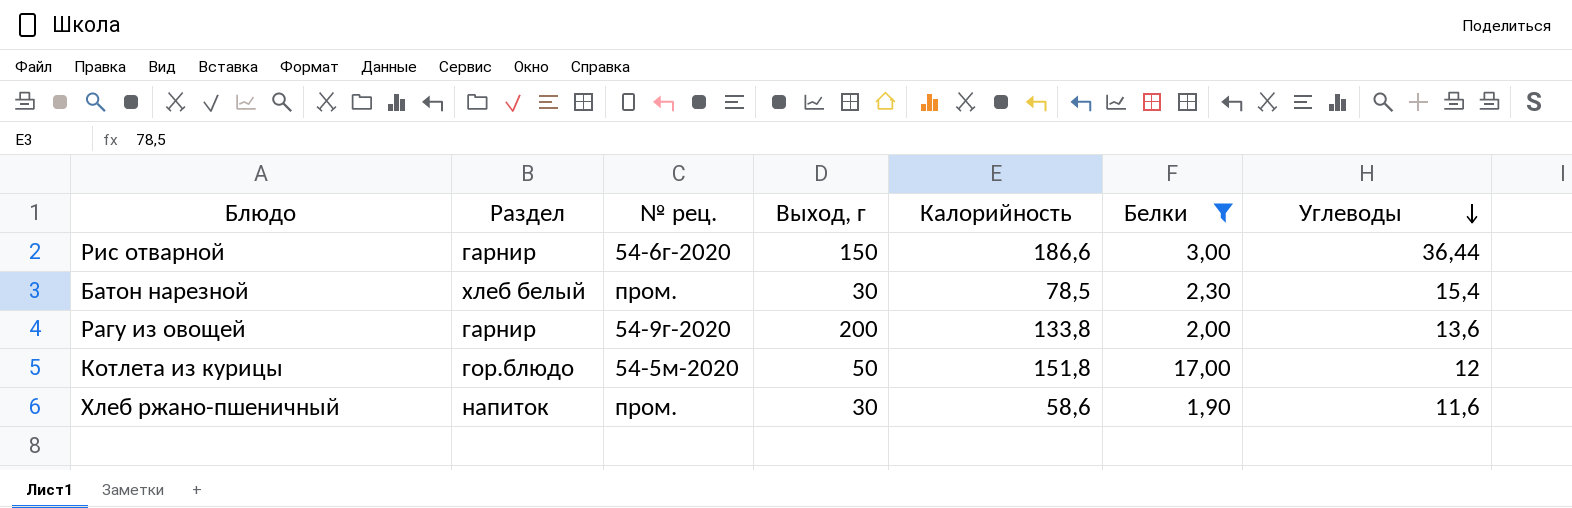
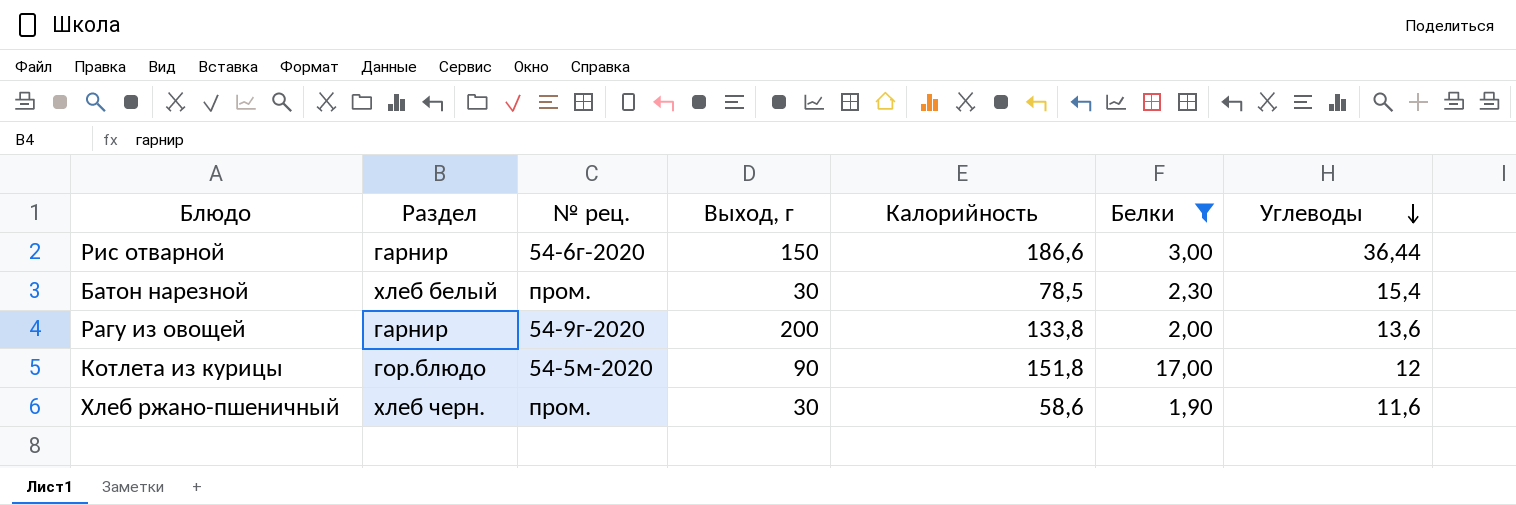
Котлета из курицы | Выход, г: 50 -> 90
Хлеб ржано-пшеничный | Раздел: напиток -> хлеб черн.

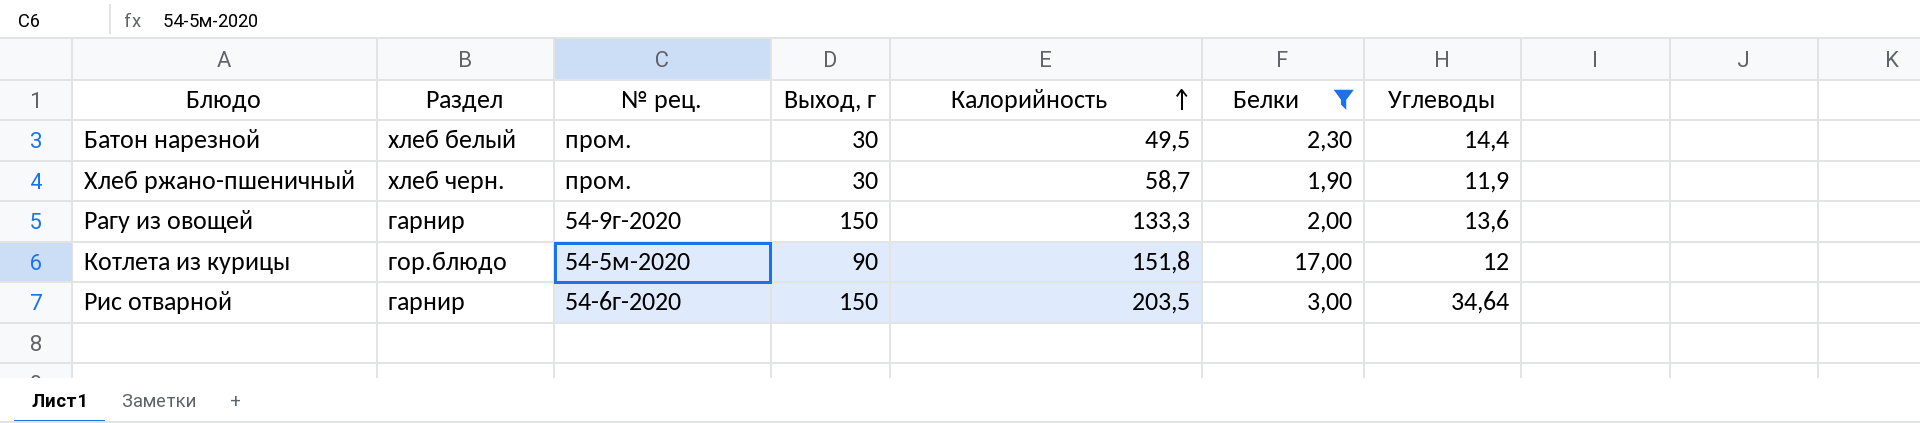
row order: Углеводы descending -> Калорийность ascending
Батон нарезной | Калорийность: 78,5 -> 49,5
Батон нарезной | Углеводы: 15,4 -> 14,4
Хлеб ржано-пшеничный | Калорийность: 58,6 -> 58,7
Хлеб ржано-пшеничный | Углеводы: 11,6 -> 11,9
Рагу из овощей | Выход, г: 200 -> 150
Рагу из овощей | Калорийность: 133,8 -> 133,3
Рис отварной | Калорийность: 186,6 -> 203,5
Рис отварной | Углеводы: 36,44 -> 34,64

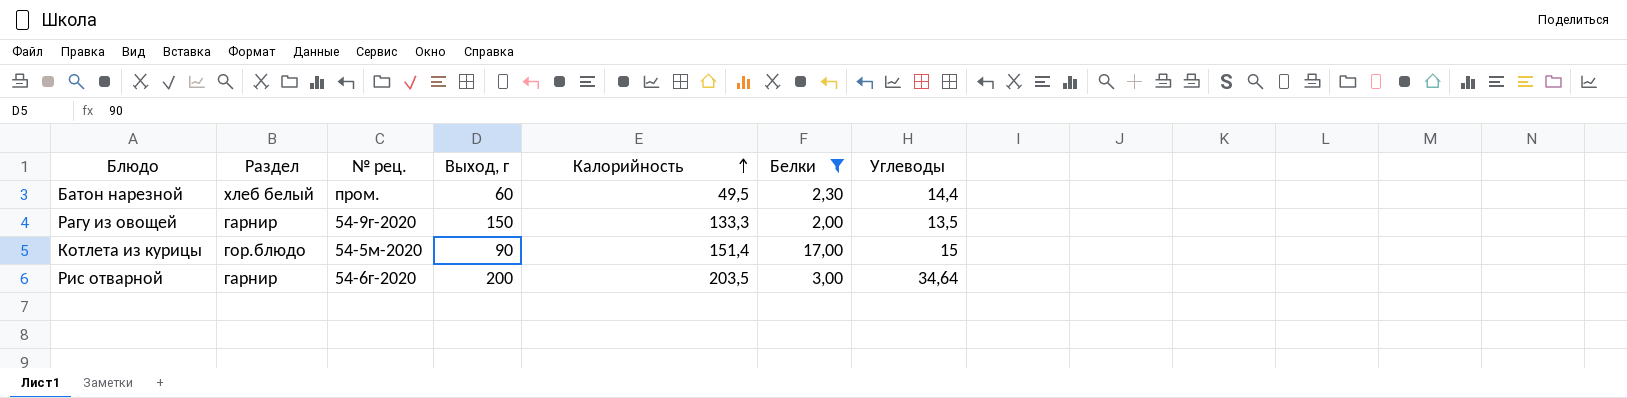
row Хлеб ржано-пшеничный: хлеб черн. | пром. | 30 | 58,7 | 1,90 | 11,9 -> none
Батон нарезной | Выход, г: 30 -> 60
Рагу из овощей | Углеводы: 13,6 -> 13,5
Котлета из курицы | Калорийность: 151,8 -> 151,4
Котлета из курицы | Углеводы: 12 -> 15
Рис отварной | Выход, г: 150 -> 200

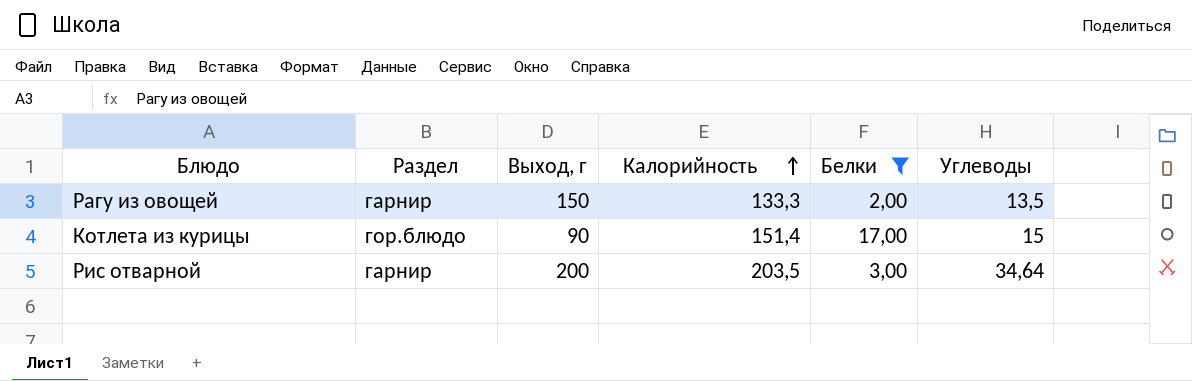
column № рец. | position: 3 -> none
row Батон нарезной: хлеб белый | пром. | 60 | 49,5 | 2,30 | 14,4 -> none

